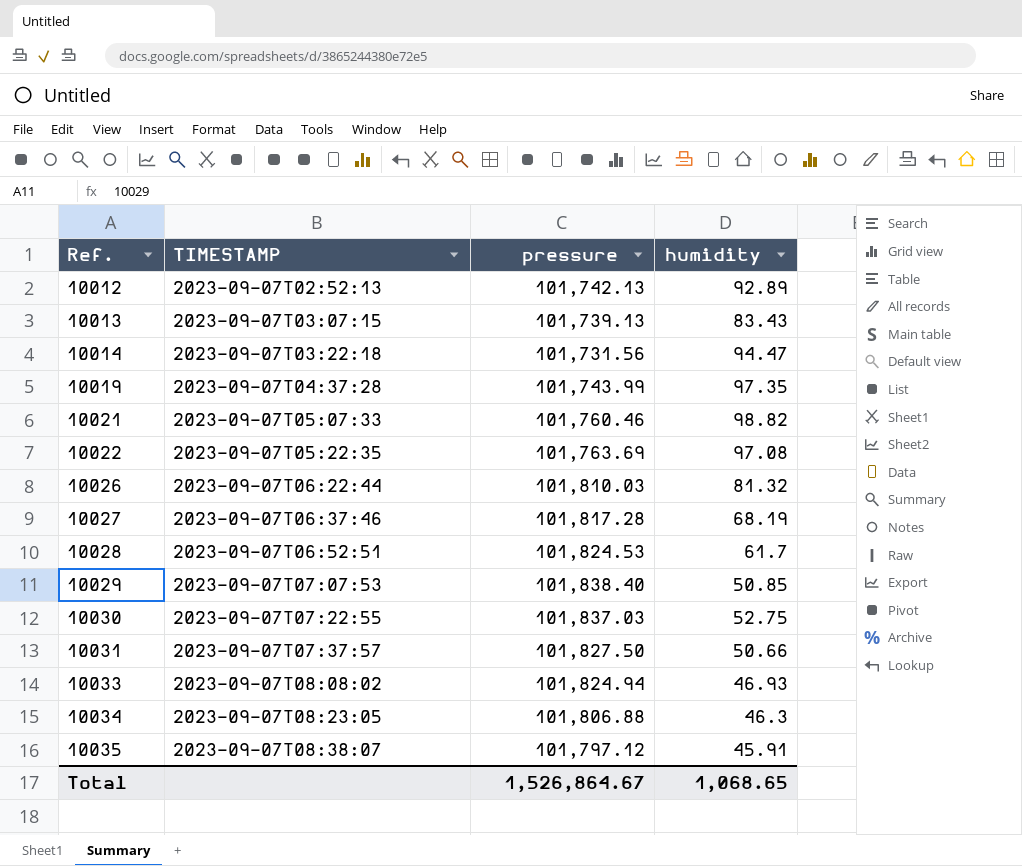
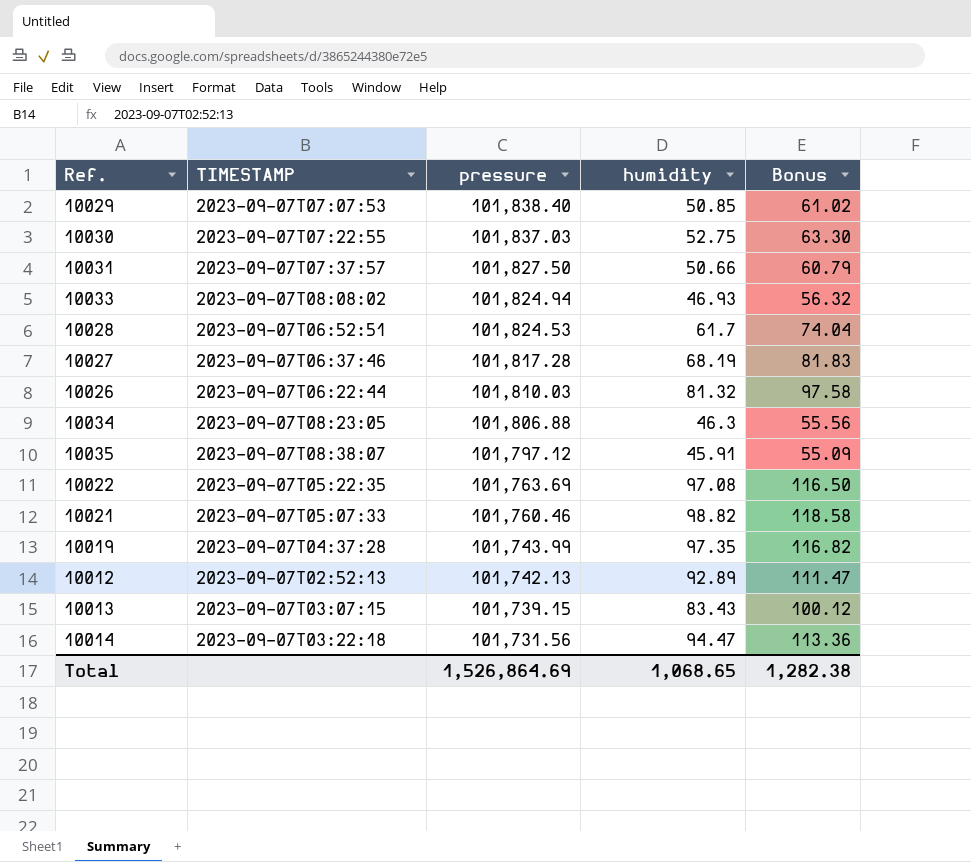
row order: Ref. ascending -> pressure descending
column Bonus | formula: none -> [humidity] * 1.2
10013 | pressure: 101,739.13 -> 101,739.15
Total | pressure: 1,526,864.67 -> 1,526,864.69

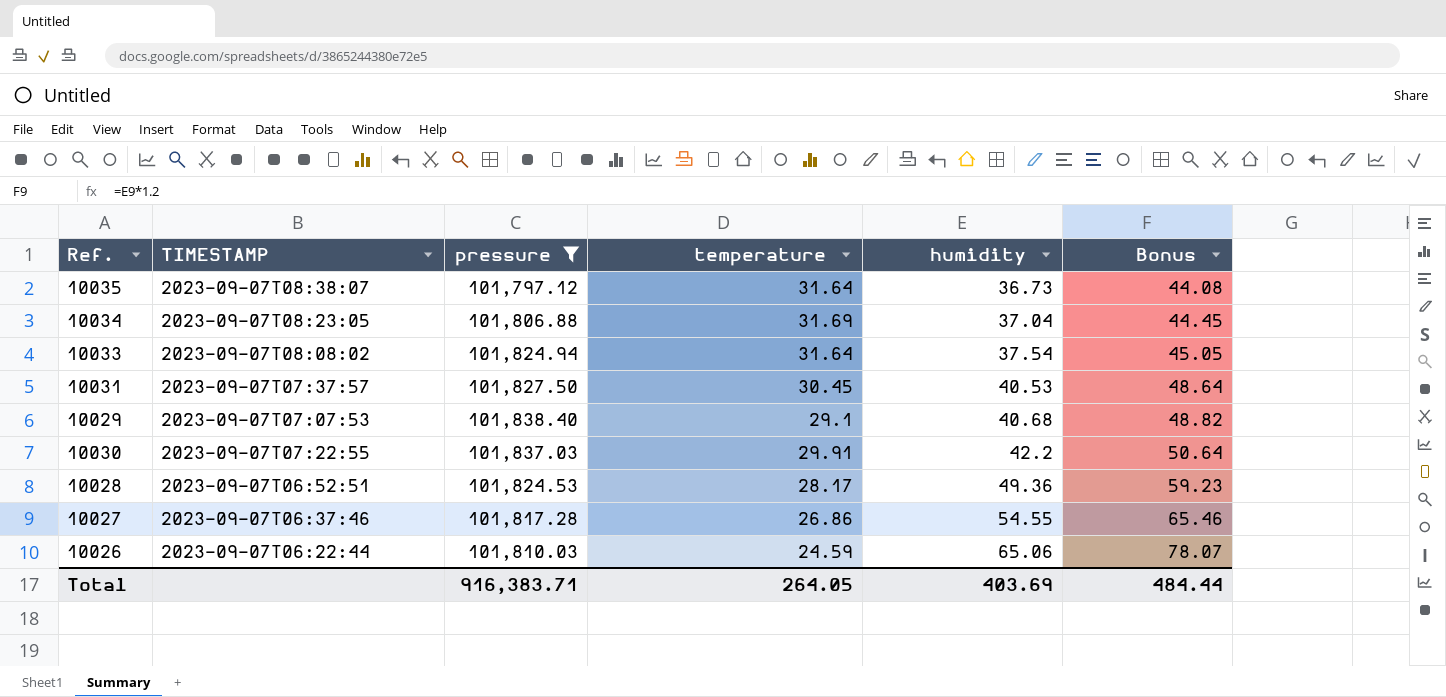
filter: none -> pressure >= 101,797.12
row order: pressure descending -> humidity ascending
column temperature | position: none -> 4
10035 | humidity: 45.91 -> 36.73
10035 | Bonus: 55.09 -> 44.08
10034 | humidity: 46.3 -> 37.04
10034 | Bonus: 55.56 -> 44.45
10033 | humidity: 46.93 -> 37.54
10033 | Bonus: 56.32 -> 45.05
10031 | humidity: 50.66 -> 40.53
10031 | Bonus: 60.79 -> 48.64
10029 | humidity: 50.85 -> 40.68
10029 | Bonus: 61.02 -> 48.82
10030 | humidity: 52.75 -> 42.2
10030 | Bonus: 63.30 -> 50.64
10028 | humidity: 61.7 -> 49.36
10028 | Bonus: 74.04 -> 59.23
10027 | humidity: 68.19 -> 54.55
10027 | Bonus: 81.83 -> 65.46
10026 | humidity: 81.32 -> 65.06
10026 | Bonus: 97.58 -> 78.07
Total | pressure: 1,526,864.69 -> 916,383.71
Total | humidity: 1,068.65 -> 403.69
Total | Bonus: 1,282.38 -> 484.44

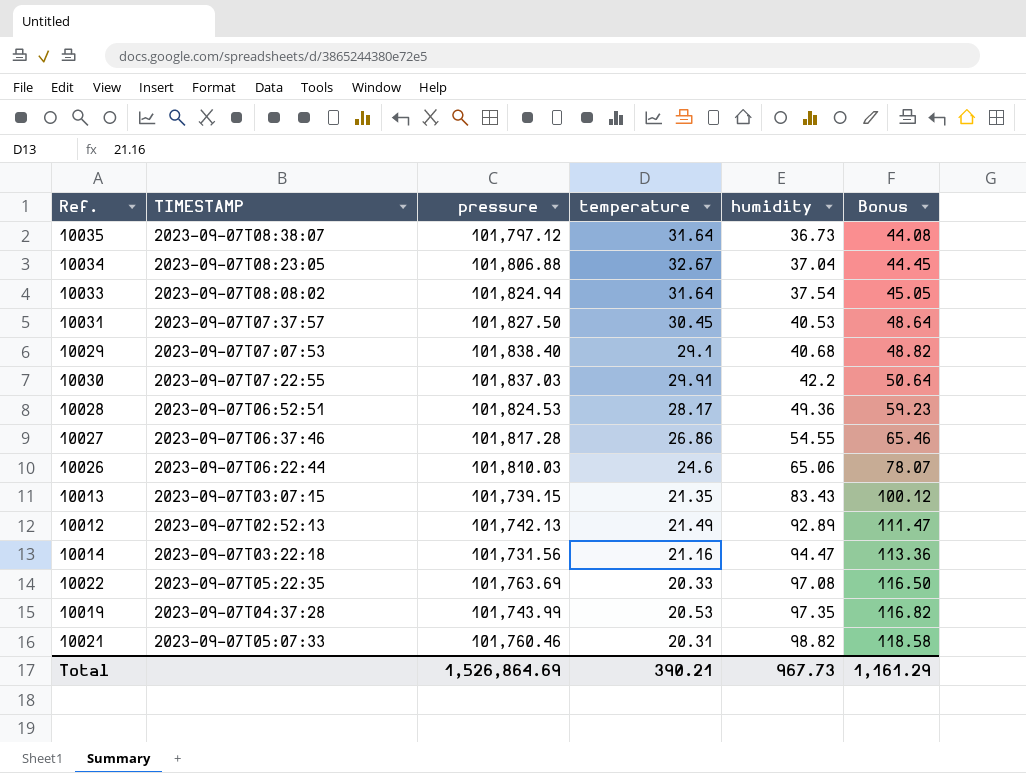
filter: pressure >= 101,797.12 -> none
10034 | temperature: 31.69 -> 32.67
10026 | temperature: 24.59 -> 24.6
Total | pressure: 916,383.71 -> 1,526,864.69
Total | temperature: 264.05 -> 390.21
Total | humidity: 403.69 -> 967.73
Total | Bonus: 484.44 -> 1,161.29

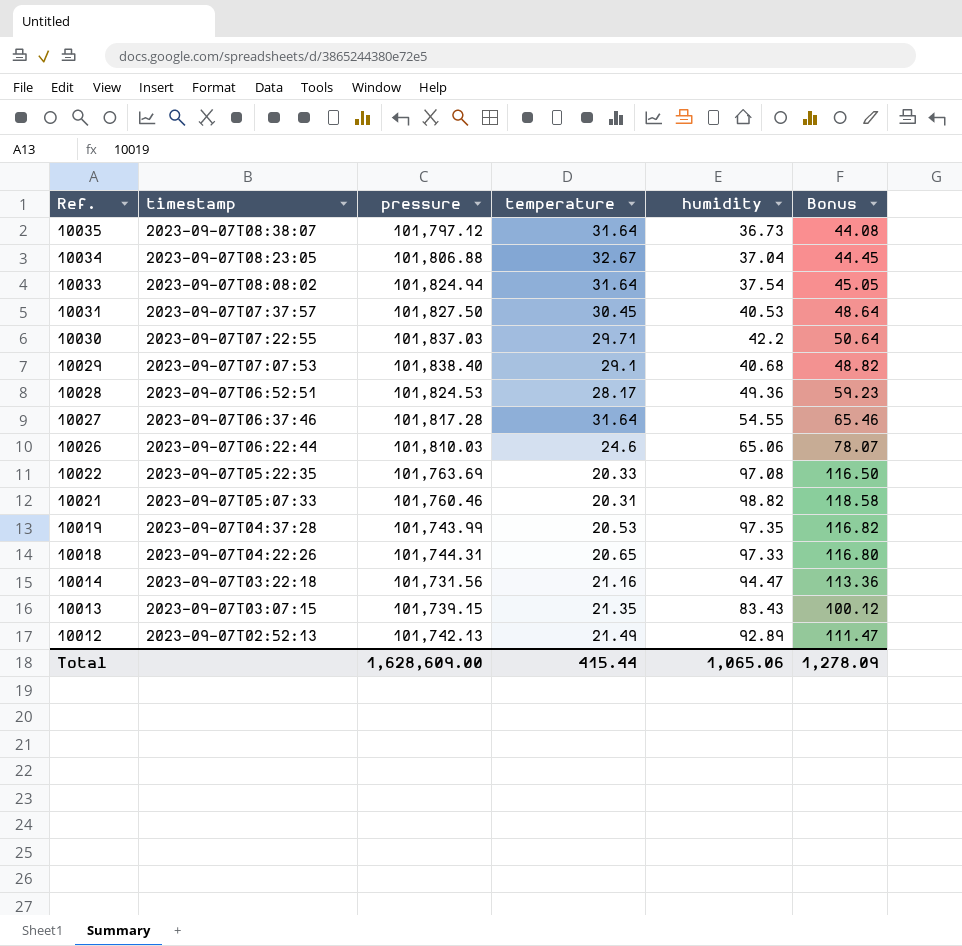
row order: humidity ascending -> Ref. descending
column name: TIMESTAMP -> timestamp
10030 | temperature: 29.91 -> 29.71
10027 | temperature: 26.86 -> 31.64
row 10018: none -> 2023-09-07T04:22:26 | 101,744.31 | 20.65 | 97.33 | 116.80
Total | pressure: 1,526,864.69 -> 1,628,609.00
Total | temperature: 390.21 -> 415.44
Total | humidity: 967.73 -> 1,065.06
Total | Bonus: 1,161.29 -> 1,278.09

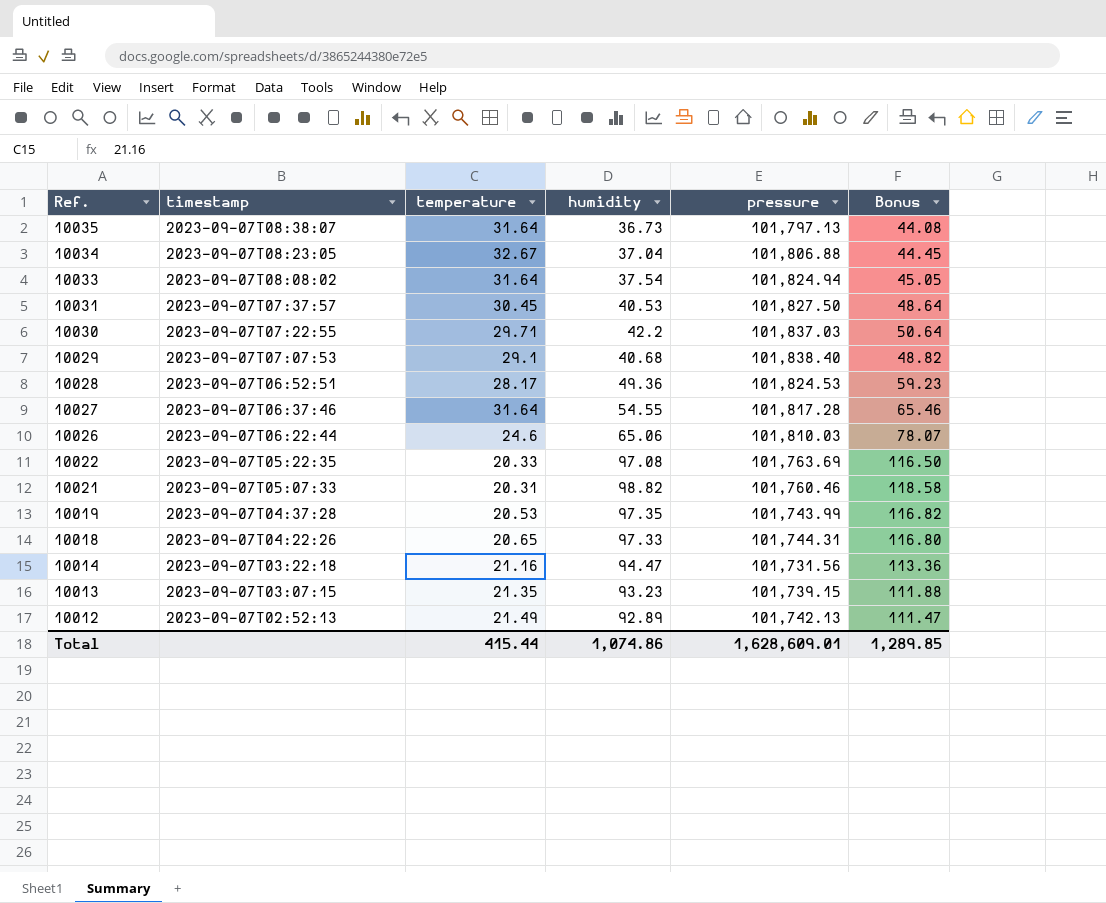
column pressure | position: 3 -> 5
10035 | pressure: 101,797.12 -> 101,797.13
10013 | humidity: 83.43 -> 93.23
10013 | Bonus: 100.12 -> 111.88
Total | humidity: 1,065.06 -> 1,074.86
Total | pressure: 1,628,609.00 -> 1,628,609.01
Total | Bonus: 1,278.09 -> 1,289.85

